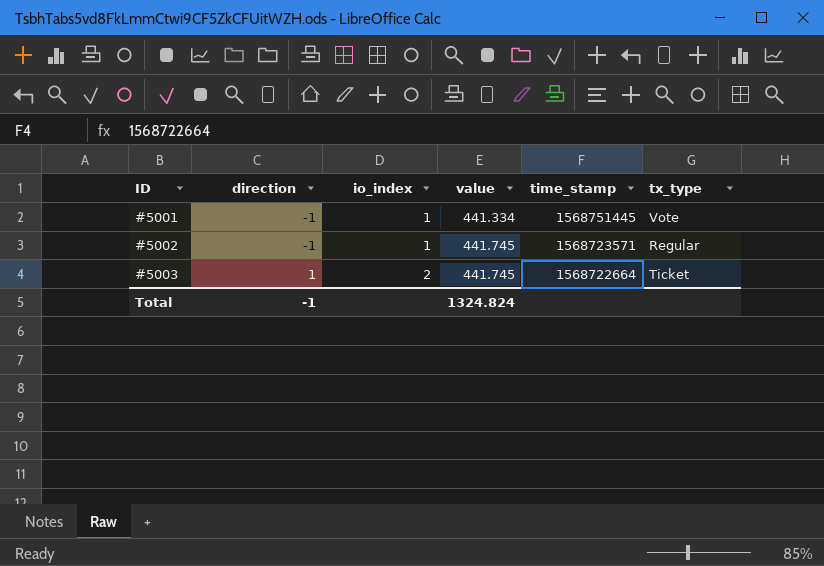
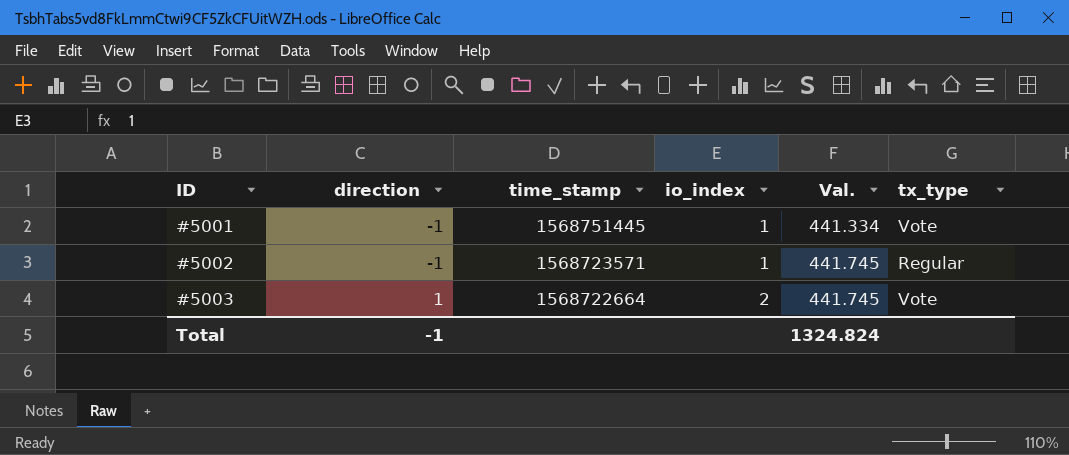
column time_stamp | position: 5 -> 3
column name: value -> Val.
#5003 | tx_type: Ticket -> Vote

